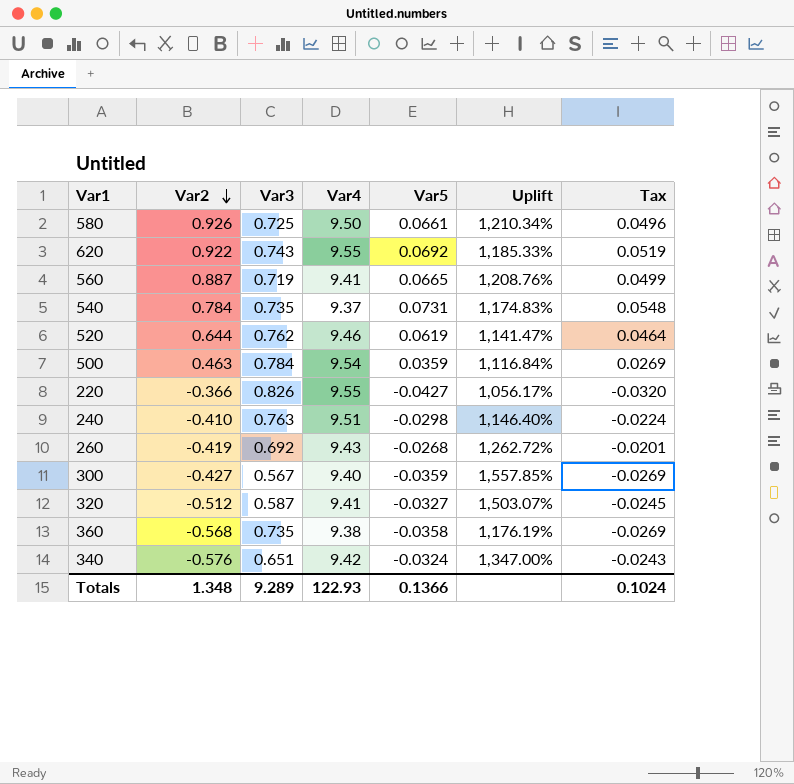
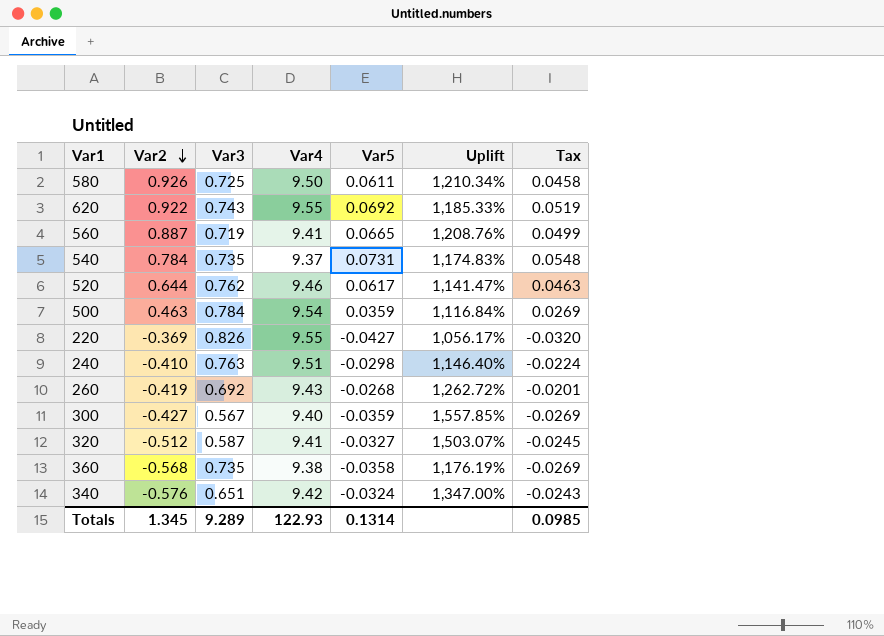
580 | Var5: 0.0661 -> 0.0611
580 | Tax: 0.0496 -> 0.0458
520 | Var5: 0.0619 -> 0.0617
520 | Tax: 0.0464 -> 0.0463
220 | Var2: -0.366 -> -0.369
Totals | Var2: 1.348 -> 1.345
Totals | Var5: 0.1366 -> 0.1314
Totals | Tax: 0.1024 -> 0.0985

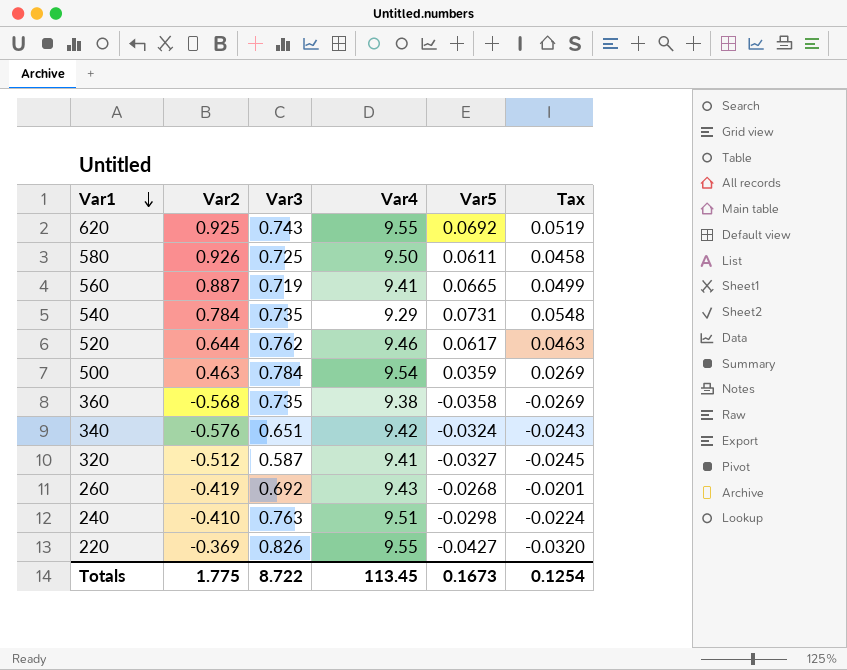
row order: Var2 descending -> Var1 descending
column Uplift | formula: ([Var4] - [Var3]) / [Var3] -> none
row 300: -0.427 | 0.567 | 9.40 | -0.0359 | 1,557.85% | -0.0269 -> none
620 | Var2: 0.922 -> 0.925
540 | Var4: 9.37 -> 9.29
Totals | Var2: 1.345 -> 1.775
Totals | Var3: 9.289 -> 8.722
Totals | Var4: 122.93 -> 113.45
Totals | Var5: 0.1314 -> 0.1673
Totals | Tax: 0.0985 -> 0.1254

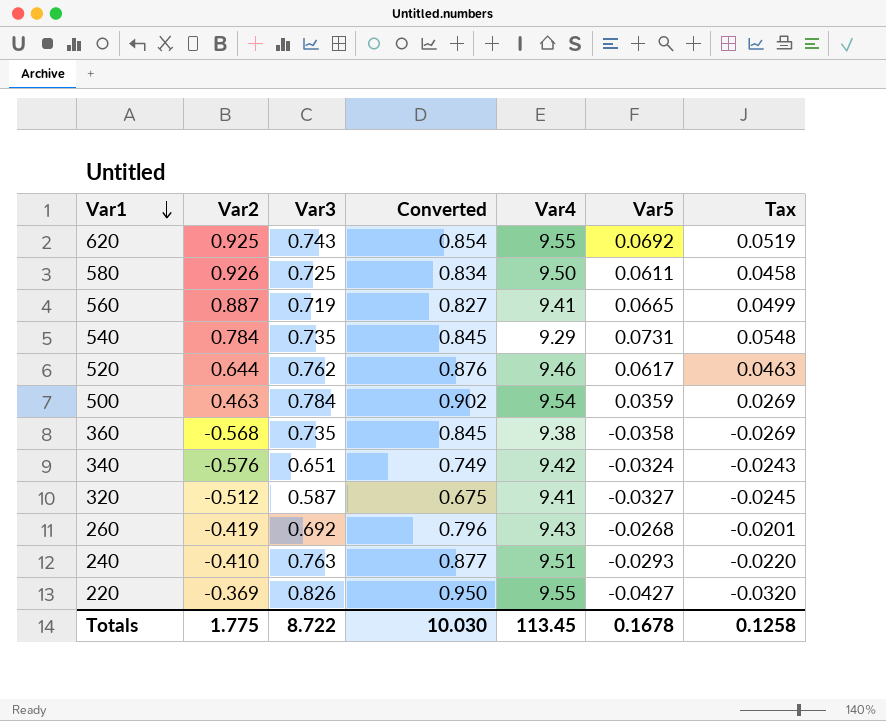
column Converted | formula: none -> [Var3] * 1.15
240 | Var5: -0.0298 -> -0.0293
240 | Tax: -0.0224 -> -0.0220
Totals | Var5: 0.1673 -> 0.1678
Totals | Tax: 0.1254 -> 0.1258

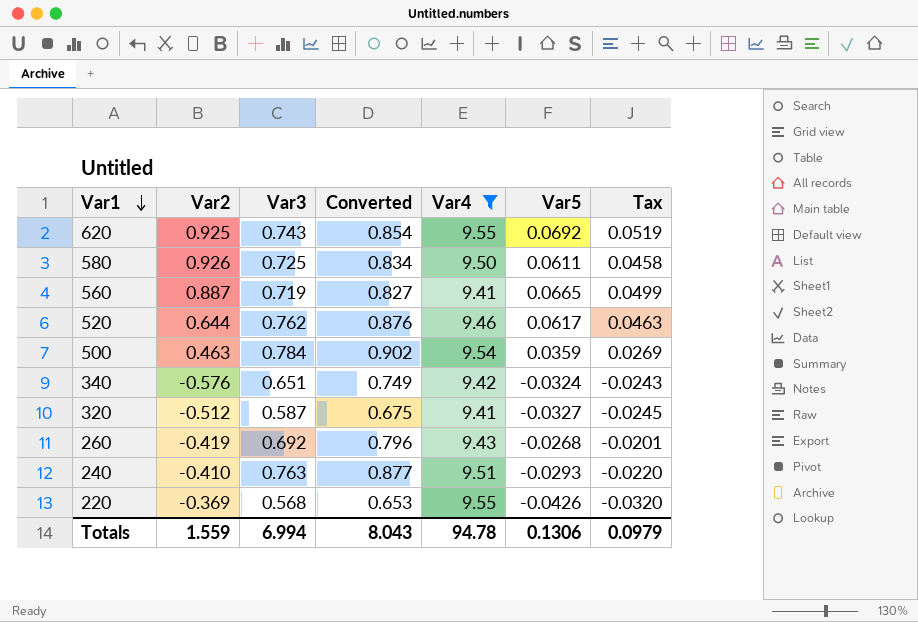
filter: none -> Var4 >= 9.41
220 | Var3: 0.826 -> 0.568
220 | Converted: 0.950 -> 0.653
220 | Var5: -0.0427 -> -0.0426
Totals | Var2: 1.775 -> 1.559
Totals | Var3: 8.722 -> 6.994
Totals | Converted: 10.030 -> 8.043
Totals | Var4: 113.45 -> 94.78
Totals | Var5: 0.1678 -> 0.1306
Totals | Tax: 0.1258 -> 0.0979

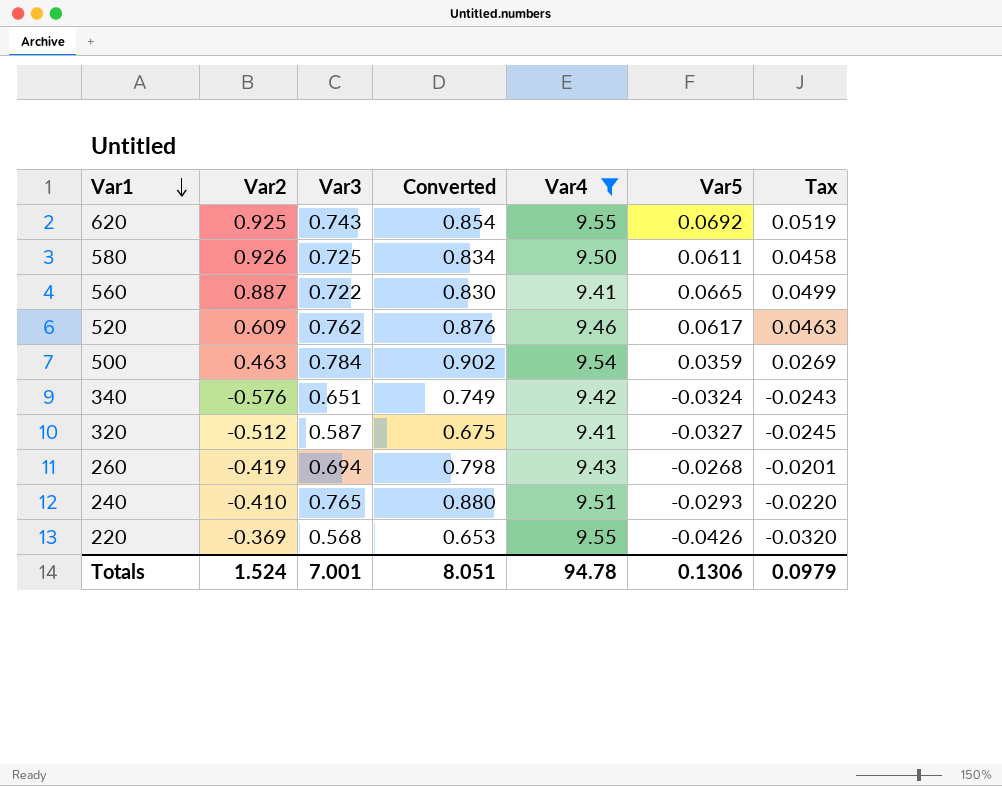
560 | Var3: 0.719 -> 0.722
560 | Converted: 0.827 -> 0.830
520 | Var2: 0.644 -> 0.609
260 | Var3: 0.692 -> 0.694
260 | Converted: 0.796 -> 0.798
240 | Var3: 0.763 -> 0.765
240 | Converted: 0.877 -> 0.880
Totals | Var2: 1.559 -> 1.524
Totals | Var3: 6.994 -> 7.001
Totals | Converted: 8.043 -> 8.051

